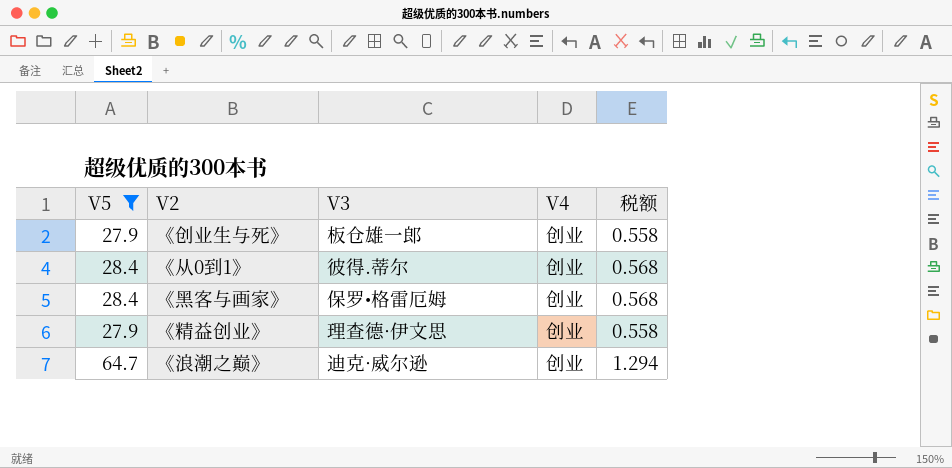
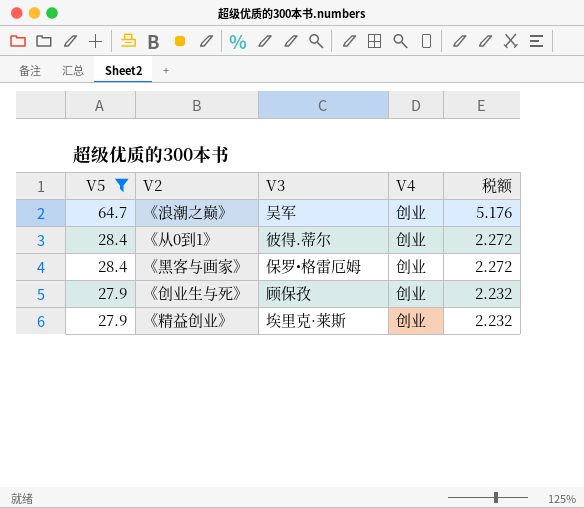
row order: none -> V5 descending
column 税额 | formula: [V5] * 0.02 -> [V5] * 0.08
《浪潮之巅》 | V3: 迪克·威尔逊 -> 吴军
《创业生与死》 | V3: 板仓雄一郎 -> 顾保孜
《精益创业》 | V3: 理查德·伊文思 -> 埃里克·莱斯

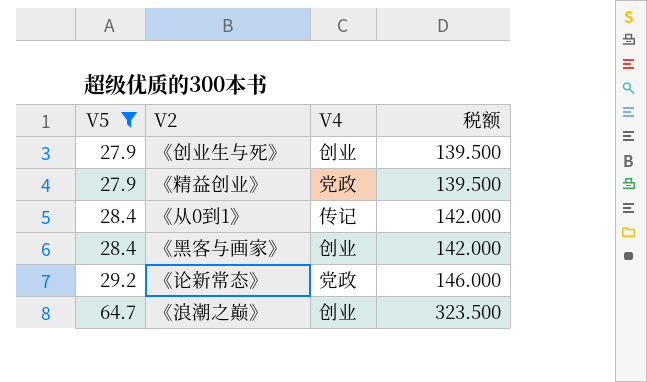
row order: V5 descending -> V5 ascending
column V3 | position: 3 -> none
column 税额 | formula: [V5] * 0.08 -> [V5] * 5
《精益创业》 | V4: 创业 -> 党政
《从0到1》 | V4: 创业 -> 传记
row 《论新常态》: none -> 29.2 | 党政 | 146.000

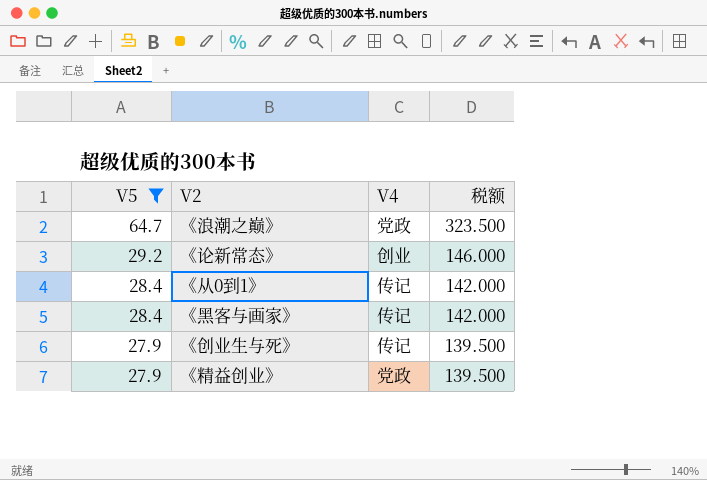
row order: V5 ascending -> V5 descending
《浪潮之巅》 | V4: 创业 -> 党政
《论新常态》 | V4: 党政 -> 创业
《黑客与画家》 | V4: 创业 -> 传记
《创业生与死》 | V4: 创业 -> 传记

